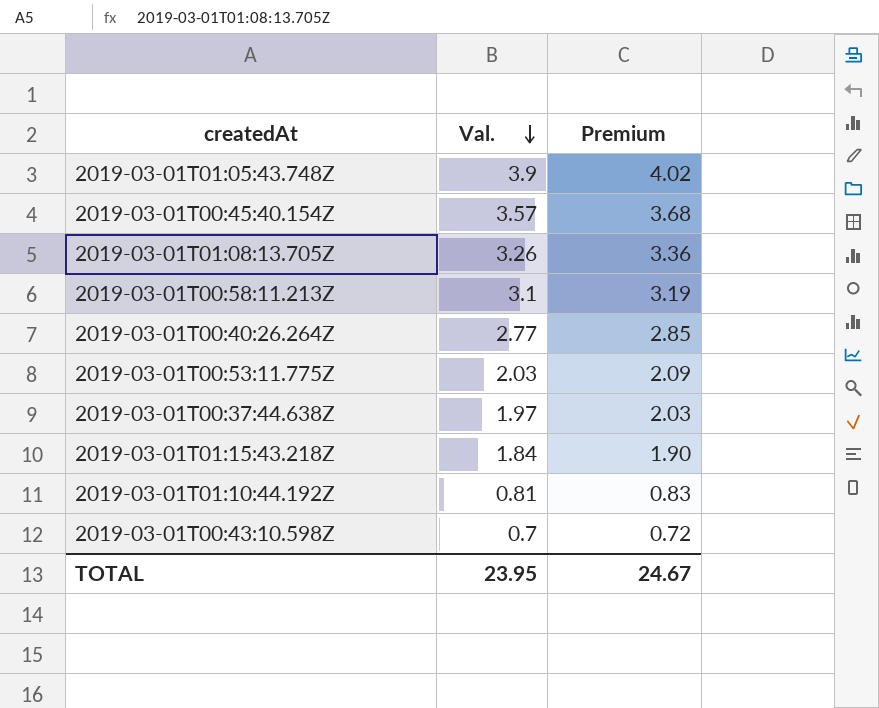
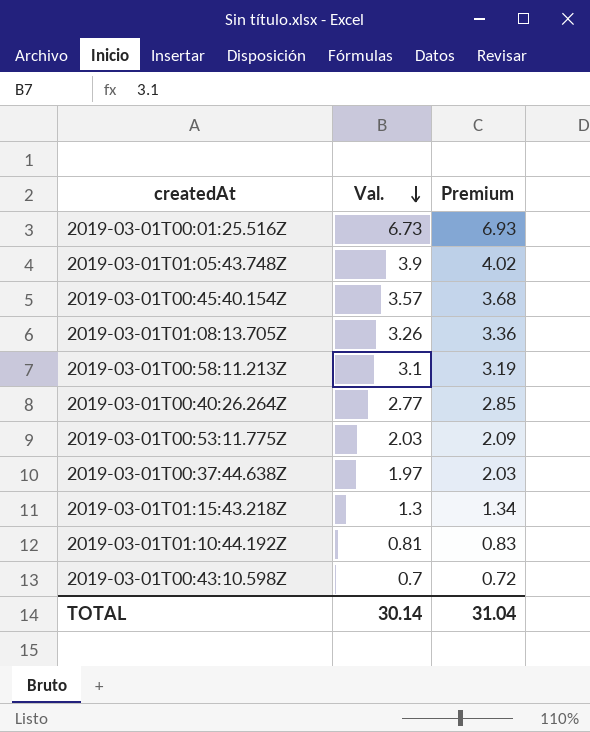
row 2019-03-01T00:01:25.516Z: none -> 6.73 | 6.93
2019-03-01T01:15:43.218Z | Val.: 1.84 -> 1.3
2019-03-01T01:15:43.218Z | Premium: 1.90 -> 1.34
TOTAL | Val.: 23.95 -> 30.14
TOTAL | Premium: 24.67 -> 31.04

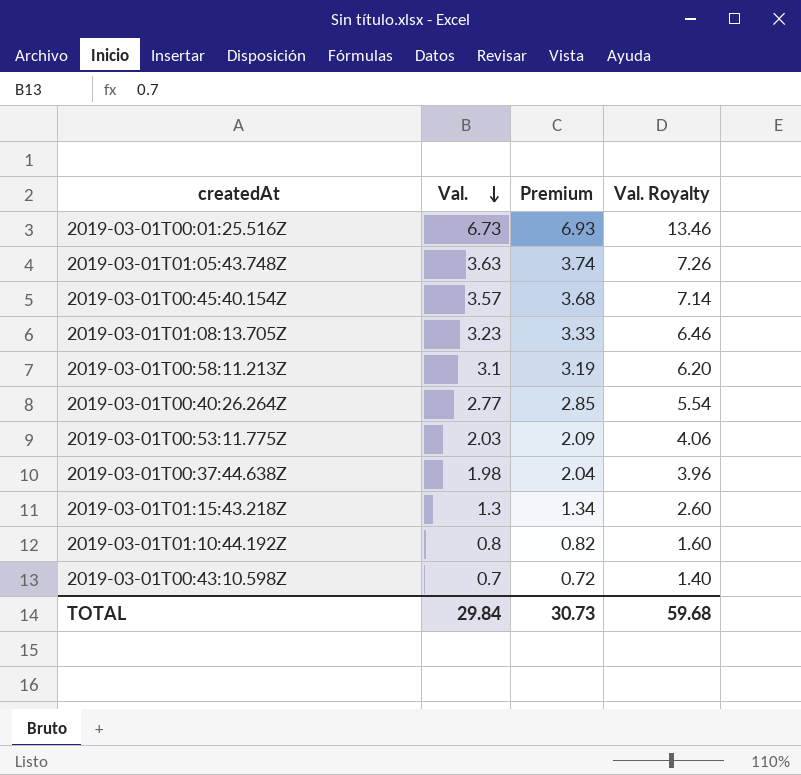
column Val. Royalty | formula: none -> [Val.] * 2
2019-03-01T01:05:43.748Z | Val.: 3.9 -> 3.63
2019-03-01T01:05:43.748Z | Premium: 4.02 -> 3.74
2019-03-01T01:08:13.705Z | Val.: 3.26 -> 3.23
2019-03-01T01:08:13.705Z | Premium: 3.36 -> 3.33
2019-03-01T00:37:44.638Z | Val.: 1.97 -> 1.98
2019-03-01T00:37:44.638Z | Premium: 2.03 -> 2.04
2019-03-01T01:10:44.192Z | Val.: 0.81 -> 0.8
2019-03-01T01:10:44.192Z | Premium: 0.83 -> 0.82
TOTAL | Val.: 30.14 -> 29.84
TOTAL | Premium: 31.04 -> 30.73

